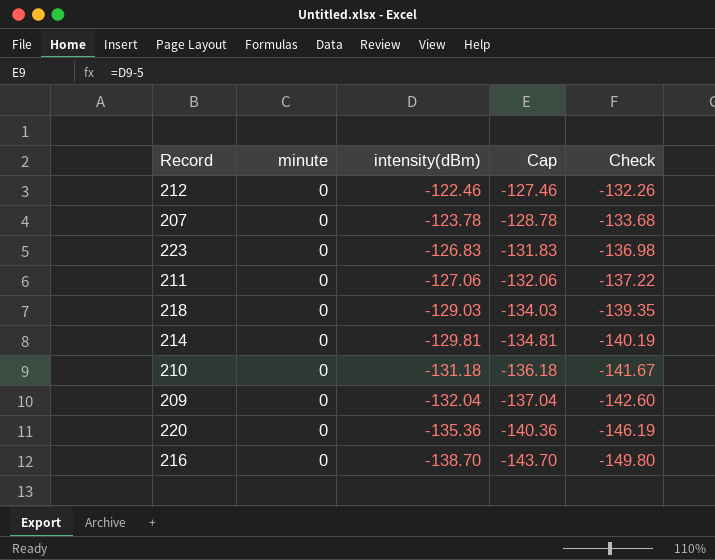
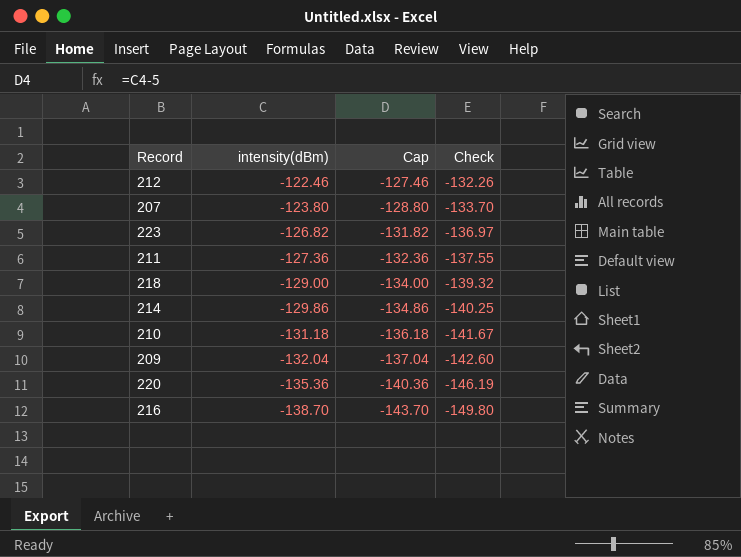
column minute | position: 2 -> none
207 | intensity(dBm): -123.78 -> -123.80
207 | Cap: -128.78 -> -128.80
207 | Check: -133.68 -> -133.70
223 | intensity(dBm): -126.83 -> -126.82
223 | Cap: -131.83 -> -131.82
223 | Check: -136.98 -> -136.97
211 | intensity(dBm): -127.06 -> -127.36
211 | Cap: -132.06 -> -132.36
211 | Check: -137.22 -> -137.55
218 | intensity(dBm): -129.03 -> -129.00
218 | Cap: -134.03 -> -134.00
218 | Check: -139.35 -> -139.32
214 | intensity(dBm): -129.81 -> -129.86
214 | Cap: -134.81 -> -134.86
214 | Check: -140.19 -> -140.25

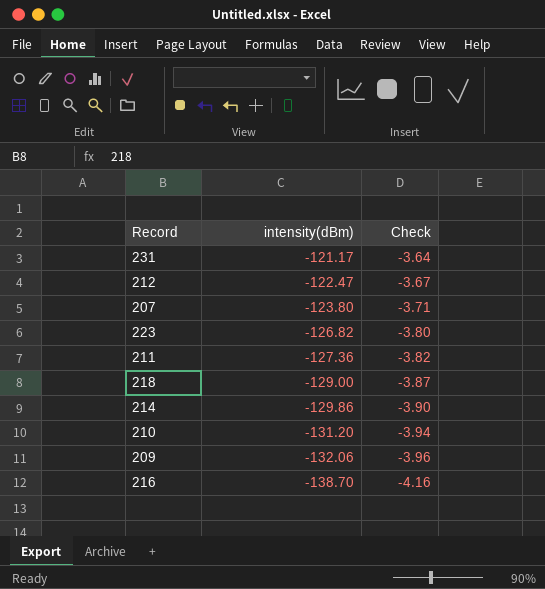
column Cap | formula: [intensity(dBm)] - 5 -> none
column Check | formula: [intensity(dBm)] * 1.08 -> [intensity(dBm)] * 0.03
row 220: -135.36 | -140.36 | -146.19 -> none
row 231: none -> -121.17 | -3.64
212 | intensity(dBm): -122.46 -> -122.47
210 | intensity(dBm): -131.18 -> -131.20
209 | intensity(dBm): -132.04 -> -132.06

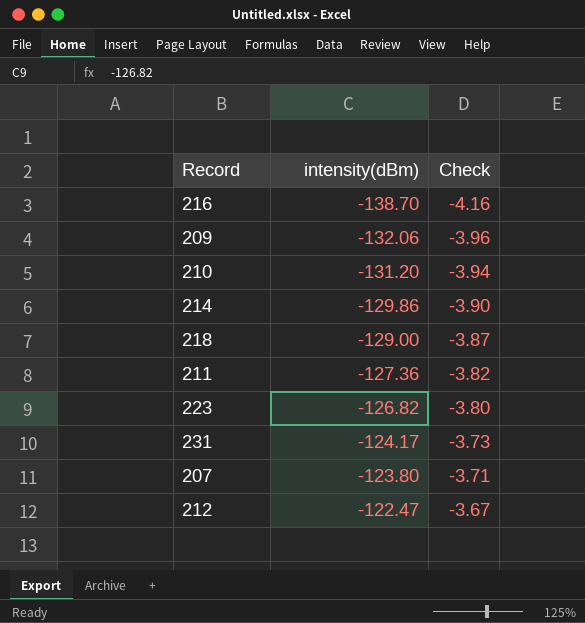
row order: intensity(dBm) descending -> intensity(dBm) ascending
231 | intensity(dBm): -121.17 -> -124.17
231 | Check: -3.64 -> -3.73

